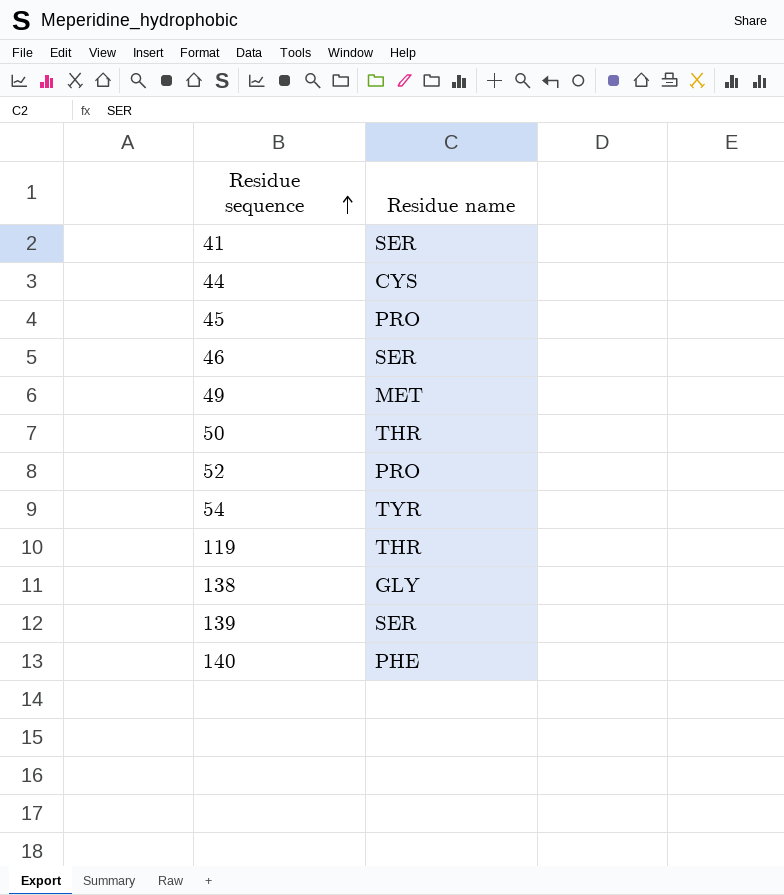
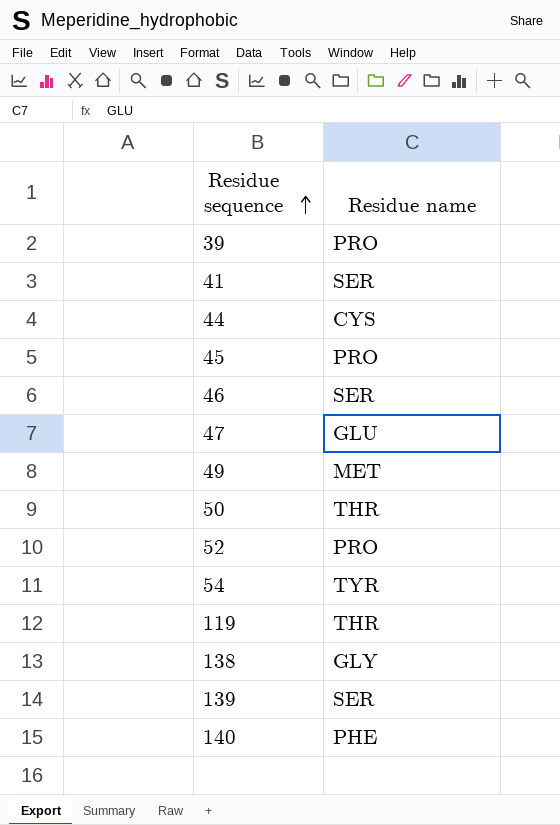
row 39: none -> PRO
row 47: none -> GLU

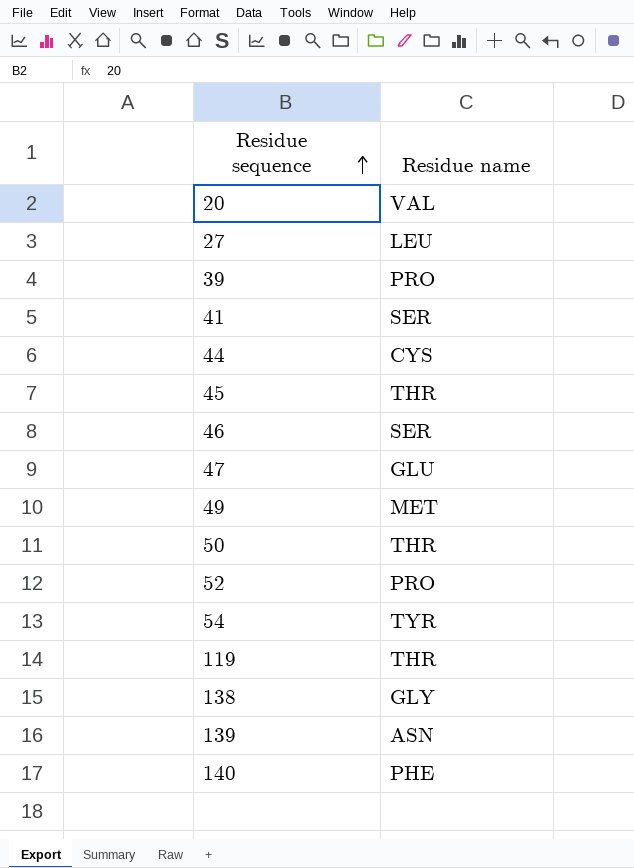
row 20: none -> VAL
row 27: none -> LEU
45 | Residue name: PRO -> THR
139 | Residue name: SER -> ASN

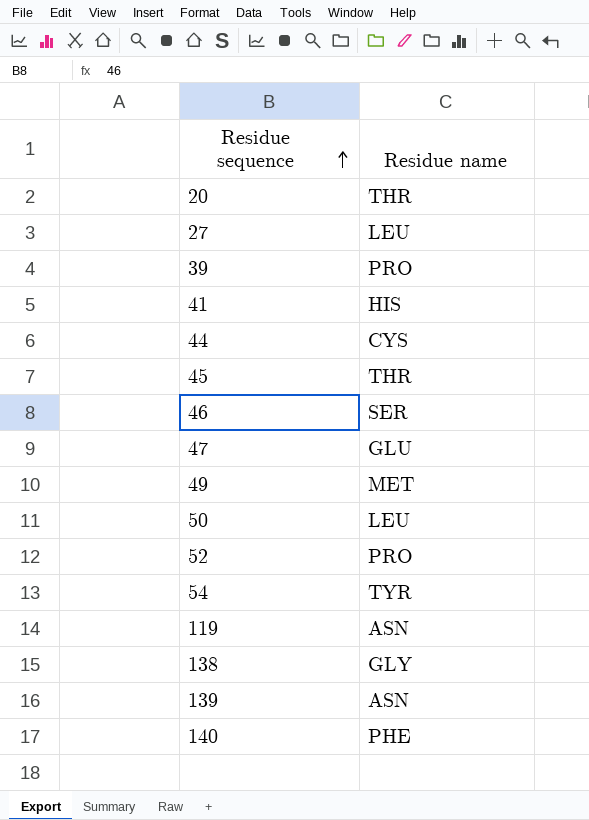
20 | Residue name: VAL -> THR
41 | Residue name: SER -> HIS
50 | Residue name: THR -> LEU
119 | Residue name: THR -> ASN

